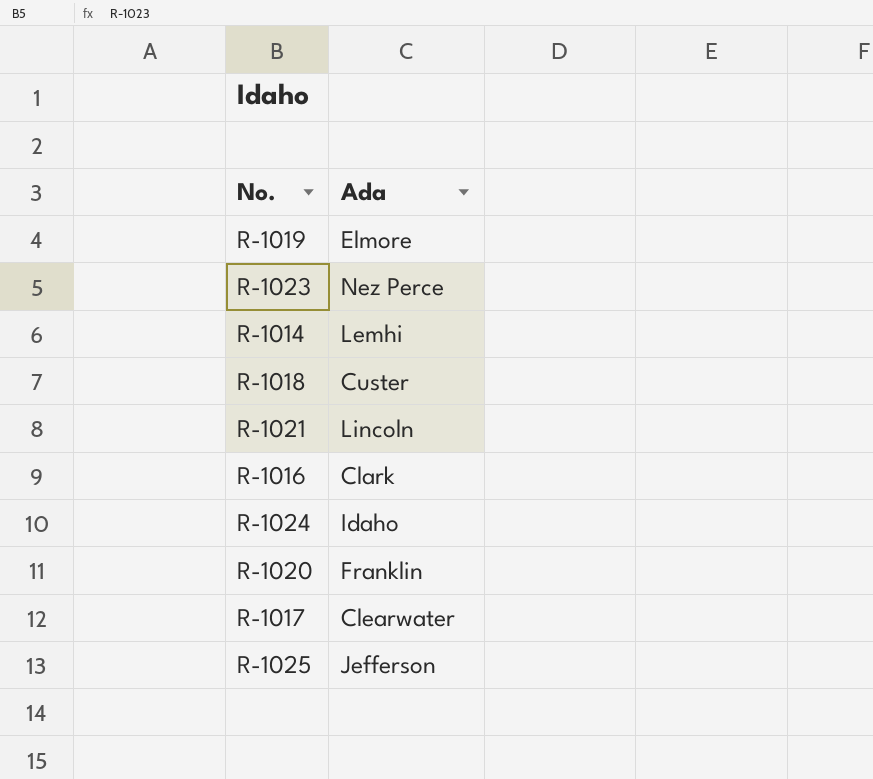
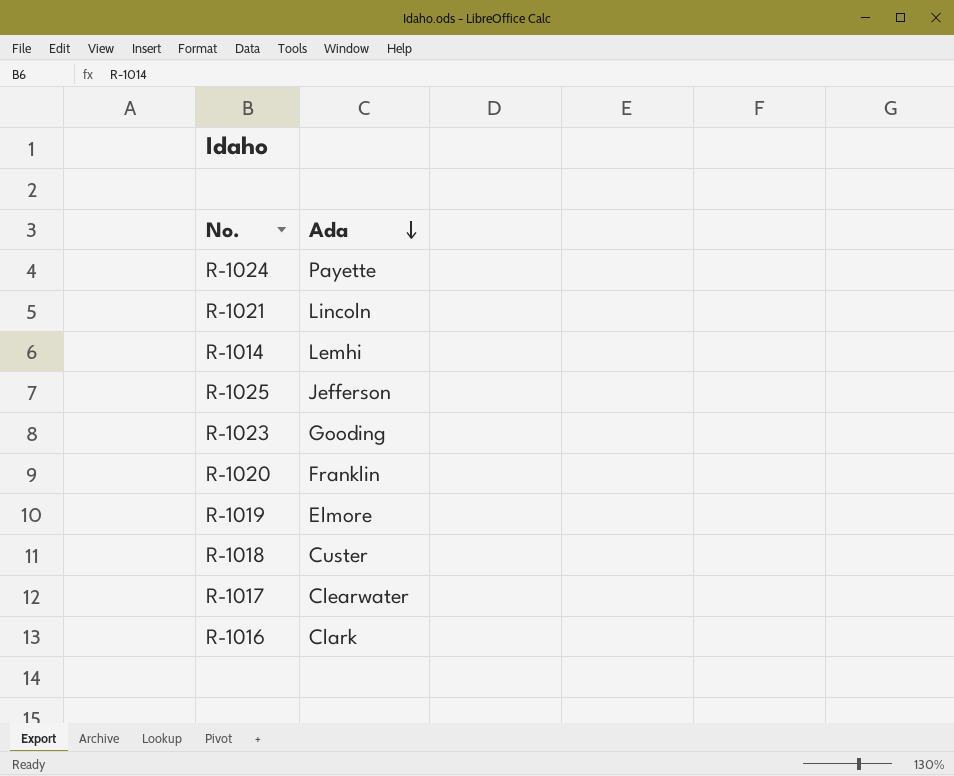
row order: none -> Ada descending
R-1024 | Ada: Idaho -> Payette
R-1023 | Ada: Nez Perce -> Gooding

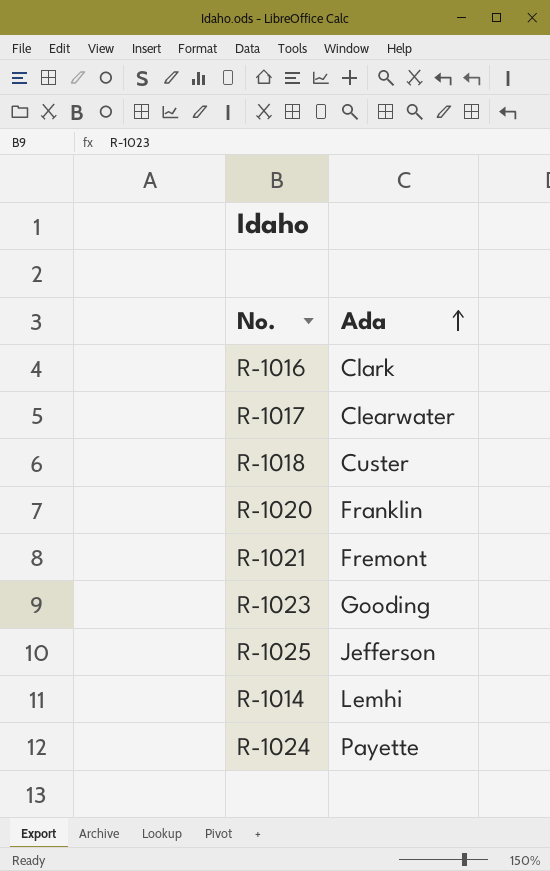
row order: Ada descending -> Ada ascending
row R-1019: Elmore -> none
R-1021 | Ada: Lincoln -> Fremont

